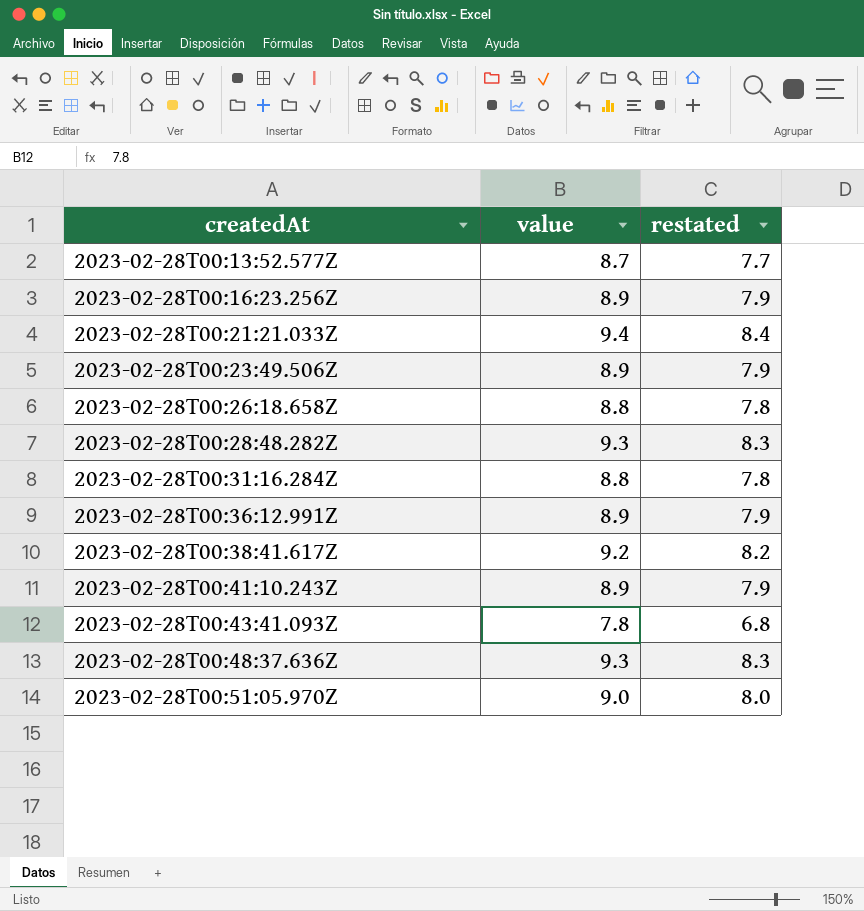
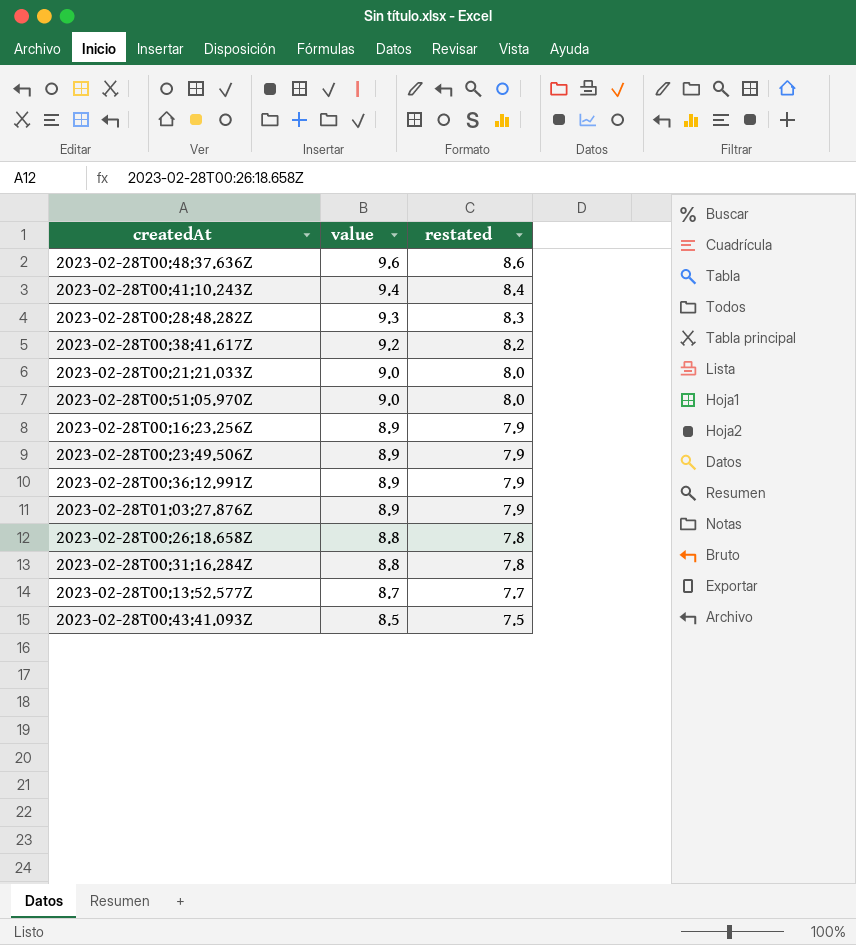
row order: createdAt ascending -> value descending
2023-02-28T00:48:37.636Z | value: 9.3 -> 9.6
2023-02-28T00:48:37.636Z | restated: 8.3 -> 8.6
2023-02-28T00:41:10.243Z | value: 8.9 -> 9.4
2023-02-28T00:41:10.243Z | restated: 7.9 -> 8.4
2023-02-28T00:21:21.033Z | value: 9.4 -> 9.0
2023-02-28T00:21:21.033Z | restated: 8.4 -> 8.0
row 2023-02-28T01:03:27.876Z: none -> 8.9 | 7.9
2023-02-28T00:43:41.093Z | value: 7.8 -> 8.5
2023-02-28T00:43:41.093Z | restated: 6.8 -> 7.5

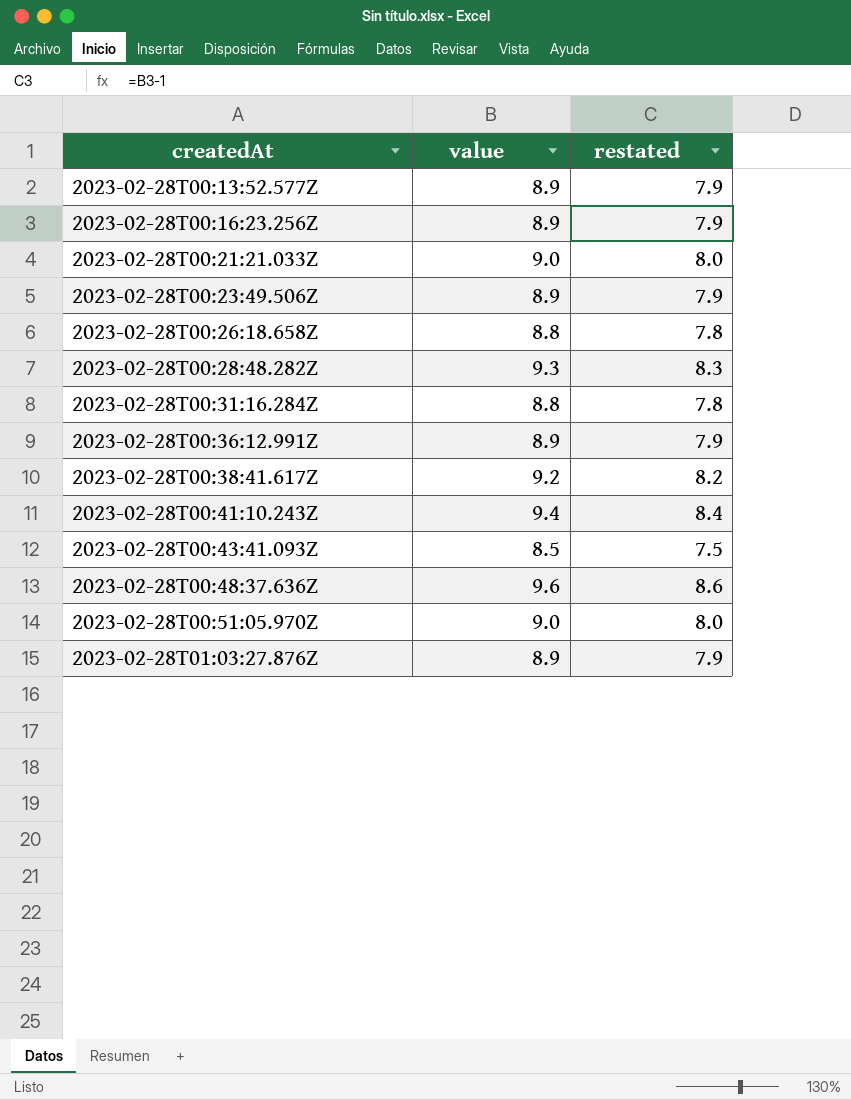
row order: value descending -> createdAt ascending
2023-02-28T00:13:52.577Z | value: 8.7 -> 8.9
2023-02-28T00:13:52.577Z | restated: 7.7 -> 7.9

